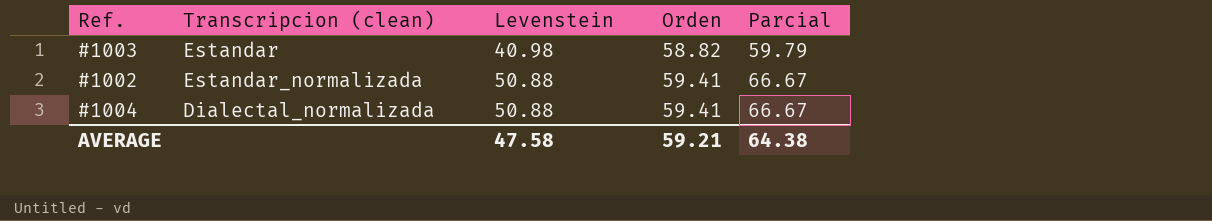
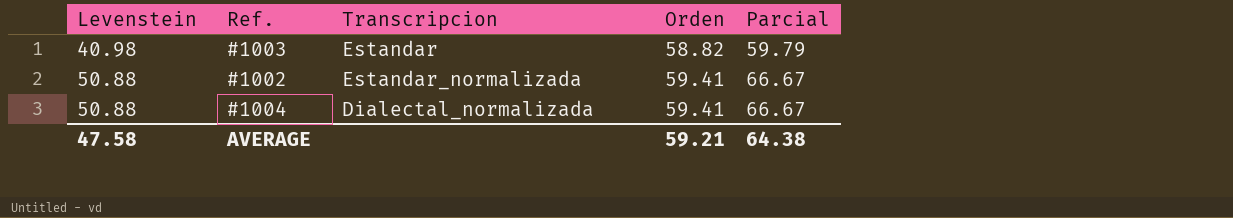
column Levenstein | position: 3 -> 1
column name: Transcripcion (clean) -> Transcripcion

